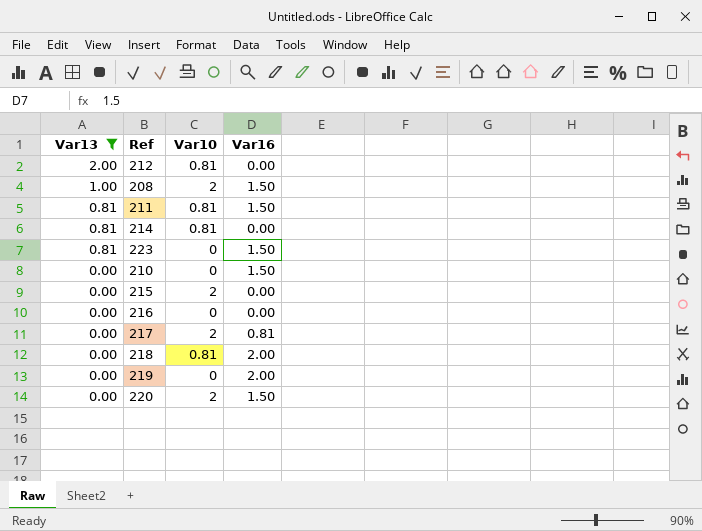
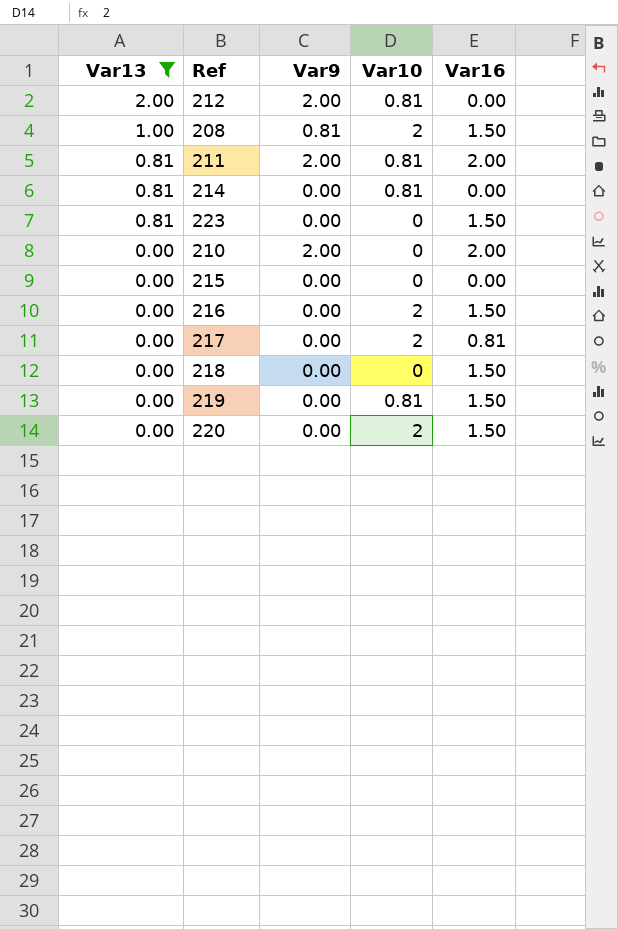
column Var9 | position: none -> 3
211 | Var16: 1.50 -> 2.00
210 | Var16: 1.50 -> 2.00
215 | Var10: 2 -> 0
216 | Var10: 0 -> 2
216 | Var16: 0.00 -> 1.50
218 | Var10: 0.81 -> 0
218 | Var16: 2.00 -> 1.50
219 | Var10: 0 -> 0.81
219 | Var16: 2.00 -> 1.50

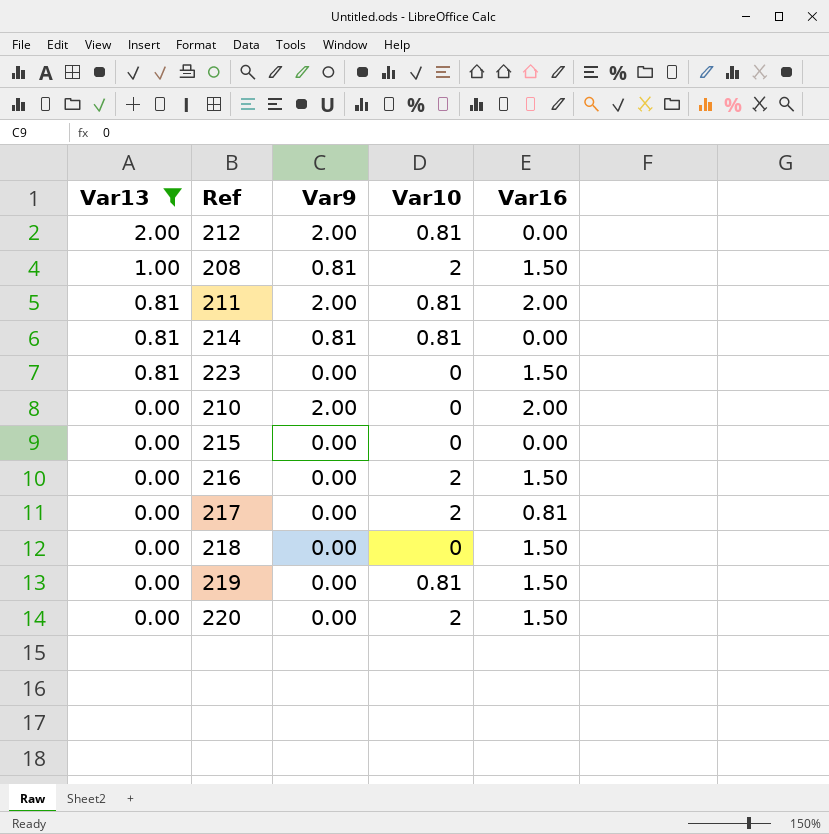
214 | Var9: 0.00 -> 0.81

